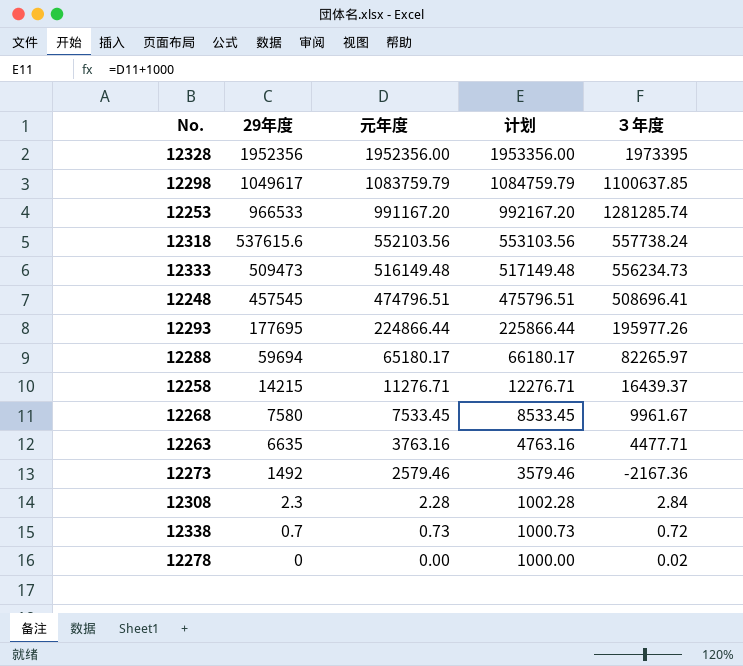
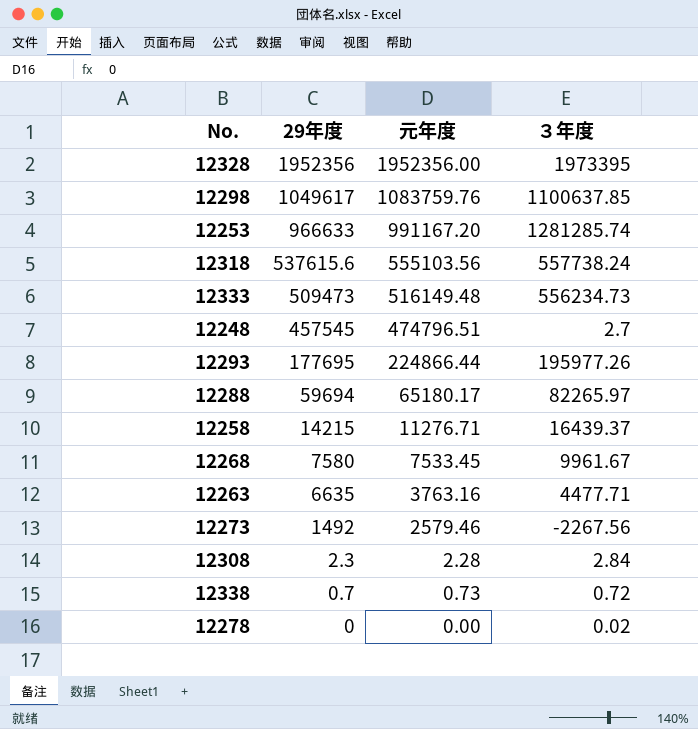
column 计划 | formula: [元年度] + 1000 -> none
12298 | 元年度: 1083759.79 -> 1083759.76
12253 | 29年度: 966533 -> 966633
12318 | 元年度: 552103.56 -> 555103.56
12248 | ３年度: 508696.41 -> 2.7
12273 | ３年度: -2167.36 -> -2267.56

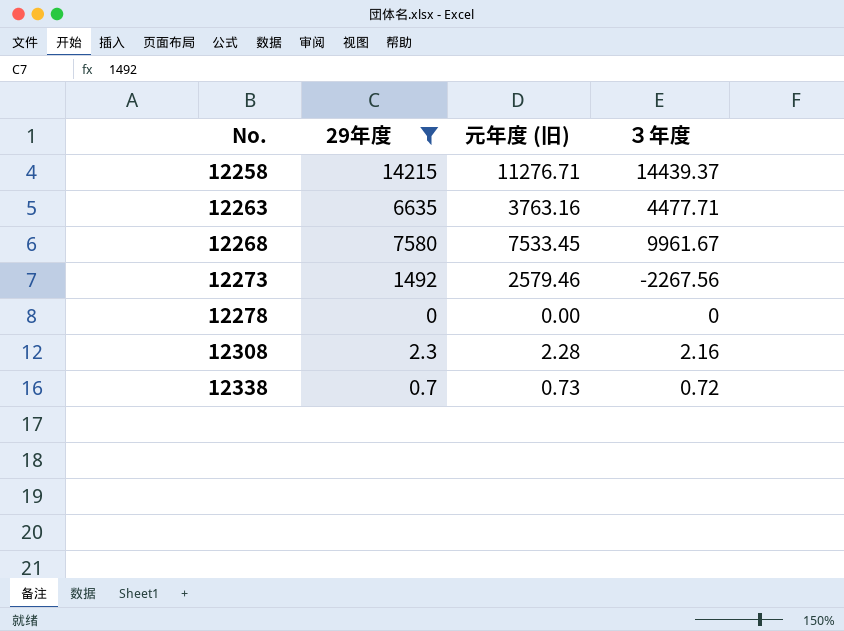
filter: none -> 29年度 <= 14215
row order: 29年度 descending -> No. ascending
column name: 元年度 -> 元年度 (旧)
12258 | ３年度: 16439.37 -> 14439.37
12278 | ３年度: 0.02 -> 0
12308 | ３年度: 2.84 -> 2.16

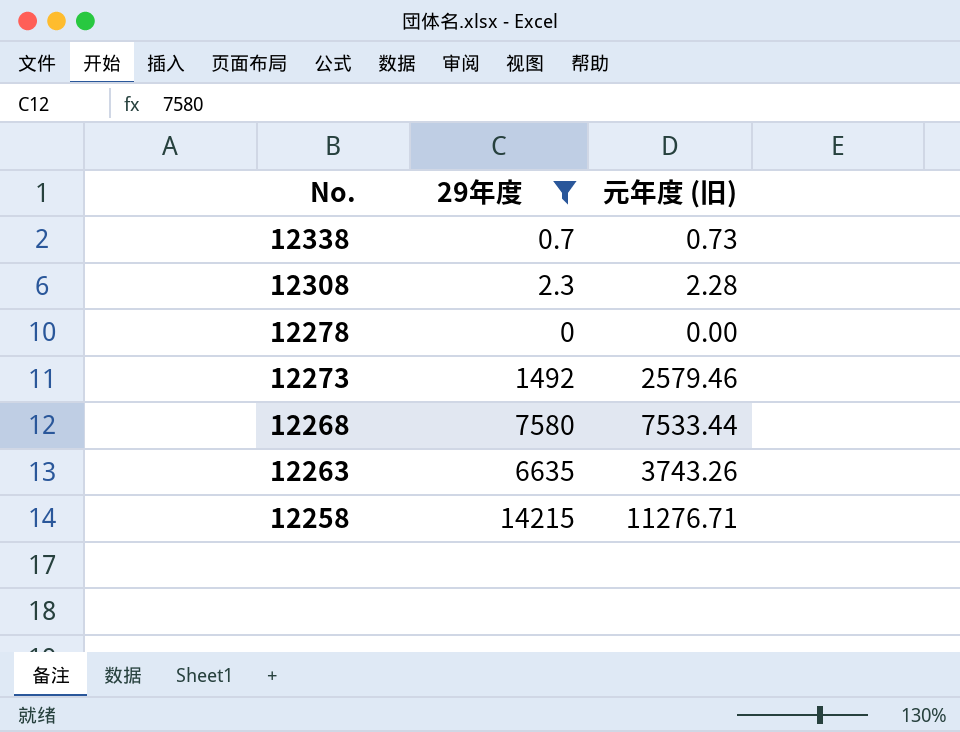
row order: No. ascending -> No. descending
column ３年度 | position: 4 -> none
12268 | 元年度 (旧): 7533.45 -> 7533.44
12263 | 元年度 (旧): 3763.16 -> 3743.26

